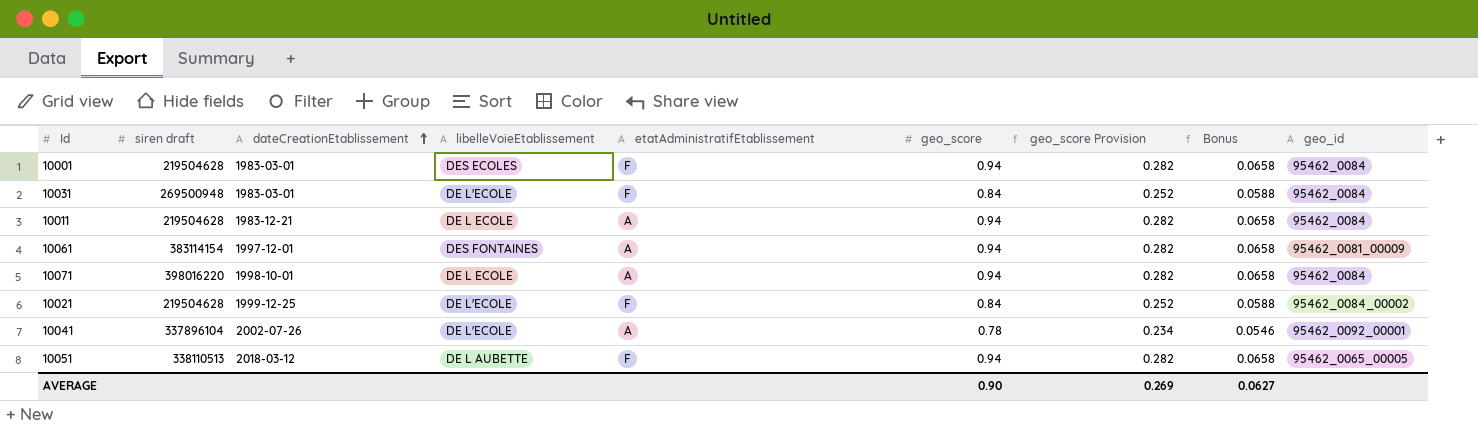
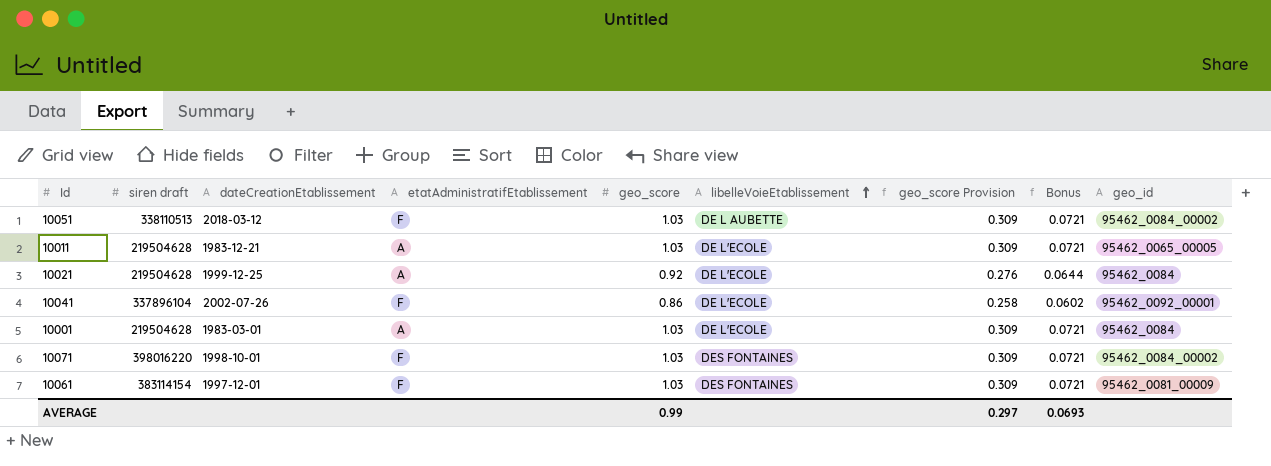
row order: dateCreationEtablissement ascending -> libelleVoieEtablissement ascending
column libelleVoieEtablissement | position: 4 -> 6
row 10031: 269500948 | 1983-03-01 | DE L'ECOLE | F | 0.84 | 0.252 | 0.0588 | 95462_0084 -> none
10051 | geo_score: 0.94 -> 1.03
10051 | geo_score Provision: 0.282 -> 0.309
10051 | Bonus: 0.0658 -> 0.0721
10051 | geo_id: 95462_0065_00005 -> 95462_0084_00002
10011 | geo_score: 0.94 -> 1.03
10011 | libelleVoieEtablissement: DE L ECOLE -> DE L'ECOLE
10011 | geo_score Provision: 0.282 -> 0.309
10011 | Bonus: 0.0658 -> 0.0721
10011 | geo_id: 95462_0084 -> 95462_0065_00005
10021 | etatAdministratifEtablissement: F -> A
10021 | geo_score: 0.84 -> 0.92
10021 | geo_score Provision: 0.252 -> 0.276
10021 | Bonus: 0.0588 -> 0.0644
10021 | geo_id: 95462_0084_00002 -> 95462_0084
10041 | etatAdministratifEtablissement: A -> F
10041 | geo_score: 0.78 -> 0.86
10041 | geo_score Provision: 0.234 -> 0.258
10041 | Bonus: 0.0546 -> 0.0602
10001 | etatAdministratifEtablissement: F -> A
10001 | geo_score: 0.94 -> 1.03
10001 | libelleVoieEtablissement: DES ECOLES -> DE L'ECOLE
10001 | geo_score Provision: 0.282 -> 0.309
10001 | Bonus: 0.0658 -> 0.0721
10071 | etatAdministratifEtablissement: A -> F
10071 | geo_score: 0.94 -> 1.03
10071 | libelleVoieEtablissement: DE L ECOLE -> DES FONTAINES
10071 | geo_score Provision: 0.282 -> 0.309
10071 | Bonus: 0.0658 -> 0.0721
10071 | geo_id: 95462_0084 -> 95462_0084_00002
10061 | etatAdministratifEtablissement: A -> F
10061 | geo_score: 0.94 -> 1.03
10061 | geo_score Provision: 0.282 -> 0.309
10061 | Bonus: 0.0658 -> 0.0721
AVERAGE | geo_score: 0.90 -> 0.99
AVERAGE | geo_score Provision: 0.269 -> 0.297
AVERAGE | Bonus: 0.0627 -> 0.0693

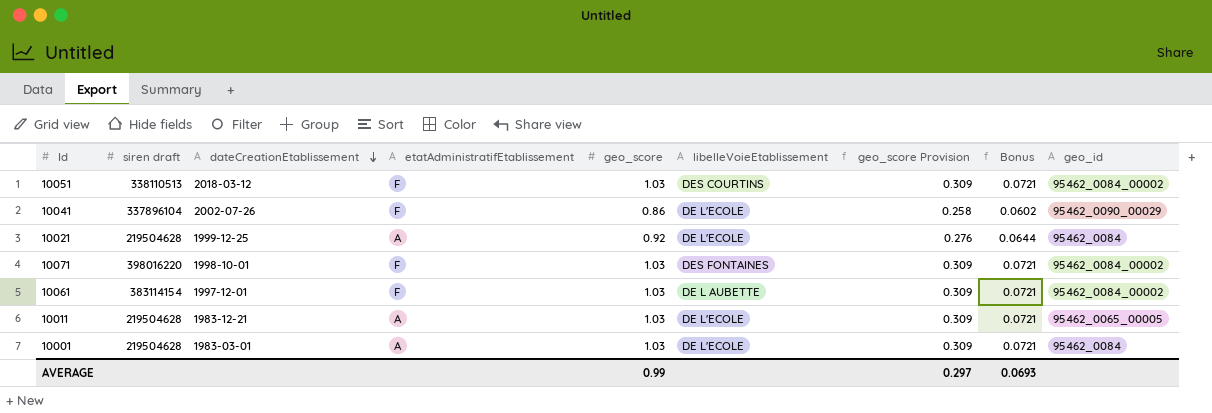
row order: libelleVoieEtablissement ascending -> dateCreationEtablissement descending
10051 | libelleVoieEtablissement: DE L AUBETTE -> DES COURTINS
10041 | geo_id: 95462_0092_00001 -> 95462_0090_00029
10061 | libelleVoieEtablissement: DES FONTAINES -> DE L AUBETTE
10061 | geo_id: 95462_0081_00009 -> 95462_0084_00002

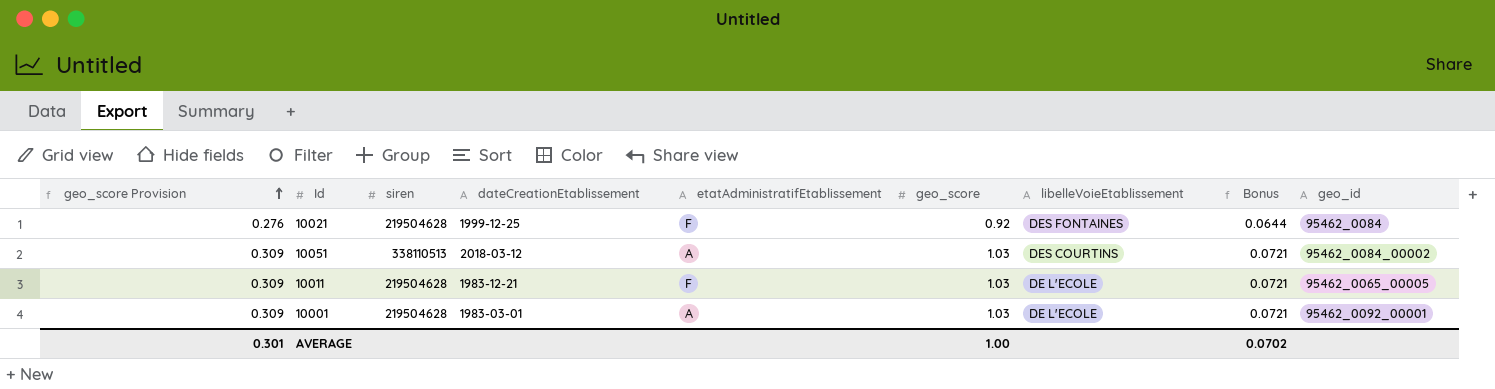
row order: dateCreationEtablissement descending -> geo_score Provision ascending
column geo_score Provision | position: 7 -> 1
column name: siren draft -> siren
row 10041: 337896104 | 2002-07-26 | F | 0.86 | DE L'ECOLE | 0.258 | 0.0602 | 95462_0090_00029 -> none
row 10071: 398016220 | 1998-10-01 | F | 1.03 | DES FONTAINES | 0.309 | 0.0721 | 95462_0084_00002 -> none
row 10061: 383114154 | 1997-12-01 | F | 1.03 | DE L AUBETTE | 0.309 | 0.0721 | 95462_0084_00002 -> none
10021 | etatAdministratifEtablissement: A -> F
10021 | libelleVoieEtablissement: DE L'ECOLE -> DES FONTAINES
10051 | etatAdministratifEtablissement: F -> A
10011 | etatAdministratifEtablissement: A -> F
10001 | geo_id: 95462_0084 -> 95462_0092_00001
AVERAGE | geo_score Provision: 0.297 -> 0.301
AVERAGE | geo_score: 0.99 -> 1.00
AVERAGE | Bonus: 0.0693 -> 0.0702

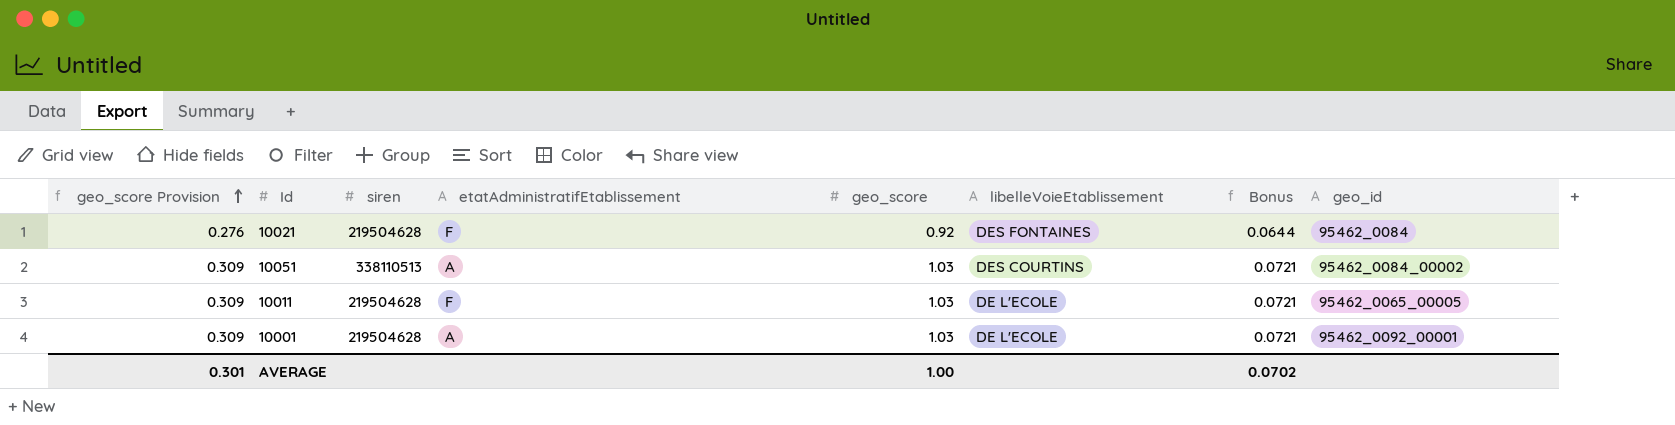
column dateCreationEtablissement | position: 4 -> none

